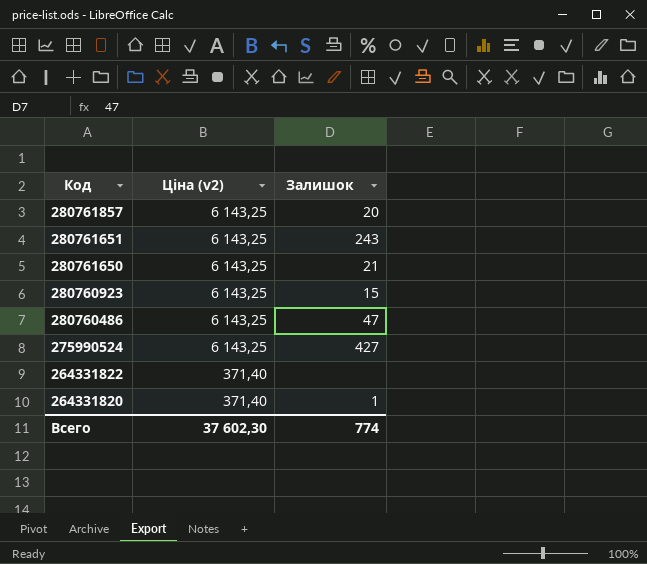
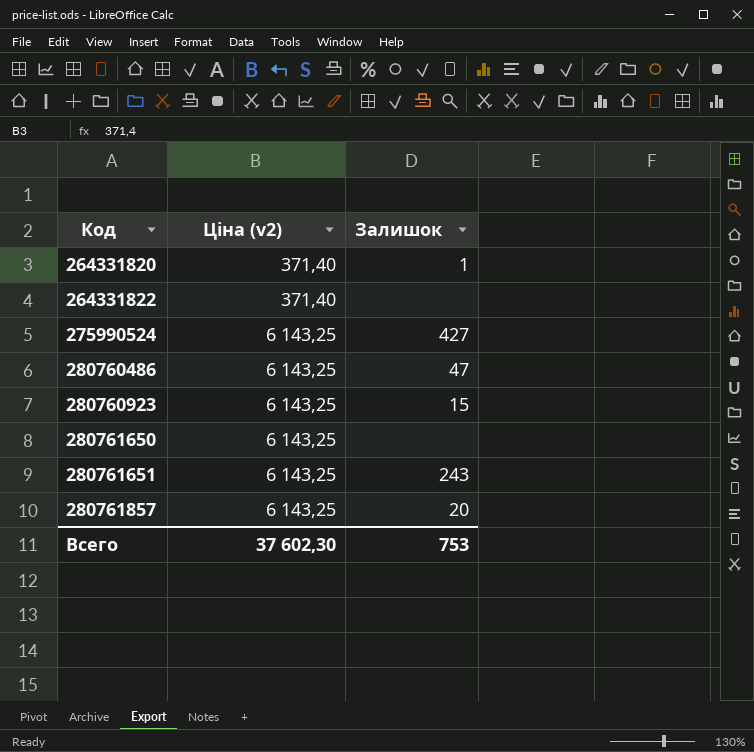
row order: Код descending -> Код ascending
280761650 | Залишок: 21 -> none
Всего | Залишок: 774 -> 753

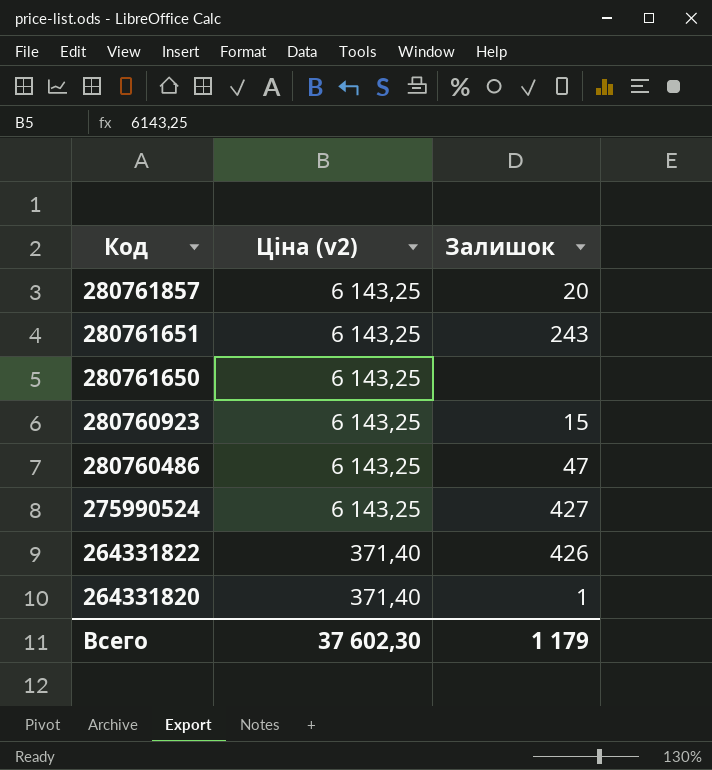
row order: Код ascending -> Код descending
264331822 | Залишок: none -> 426
Всего | Залишок: 753 -> 1 179

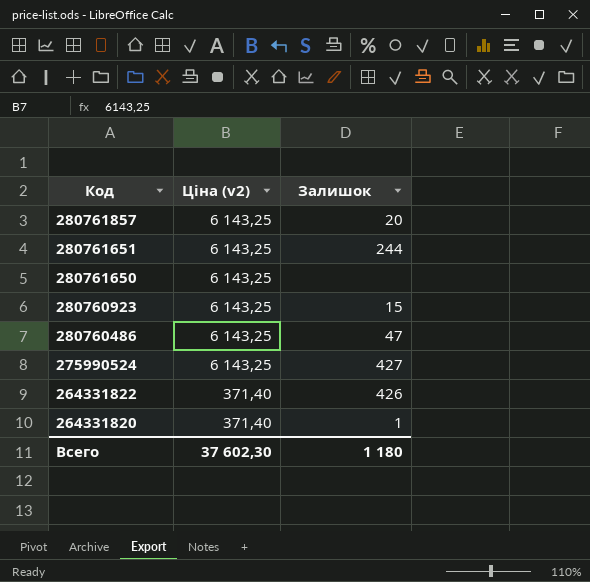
280761651 | Залишок: 243 -> 244
Всего | Залишок: 1 179 -> 1 180

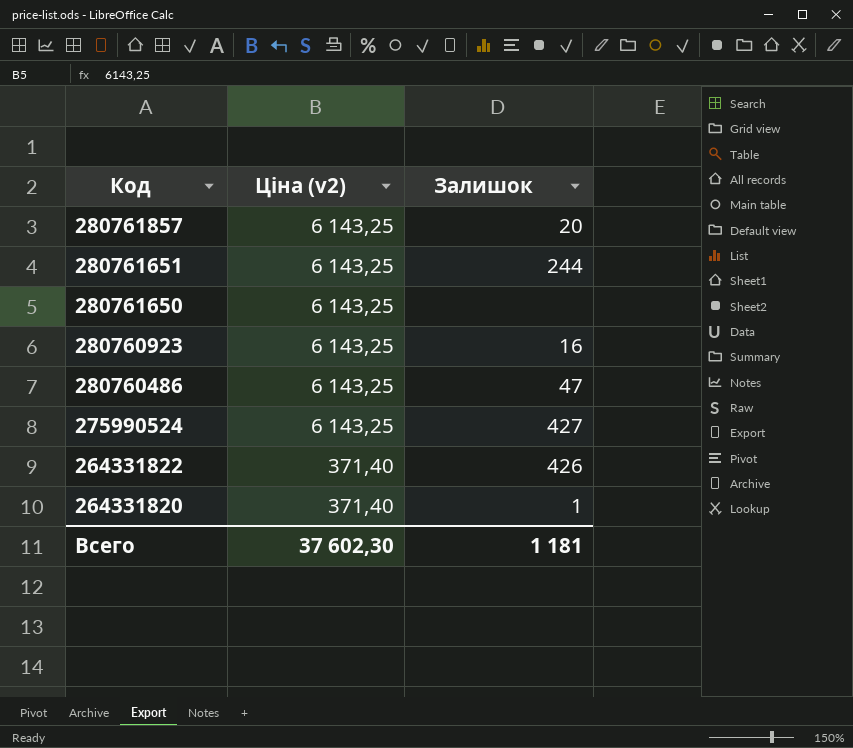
280760923 | Залишок: 15 -> 16
Всего | Залишок: 1 180 -> 1 181

